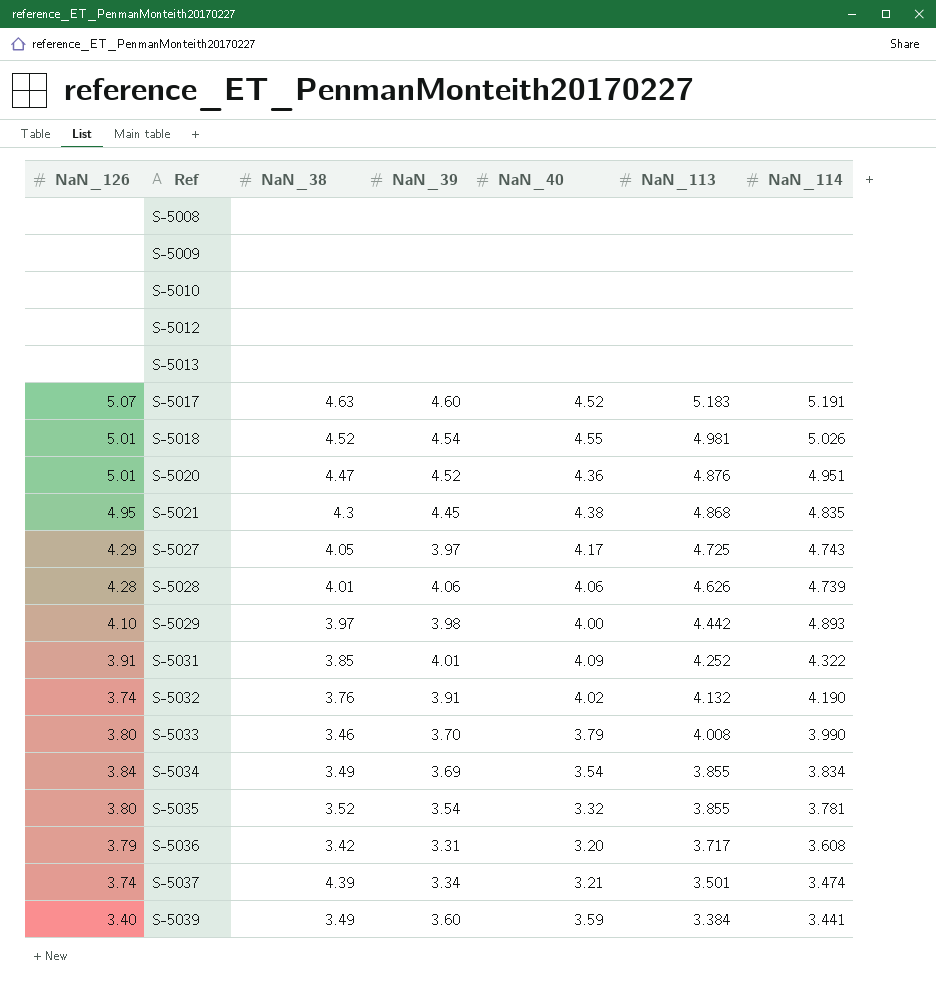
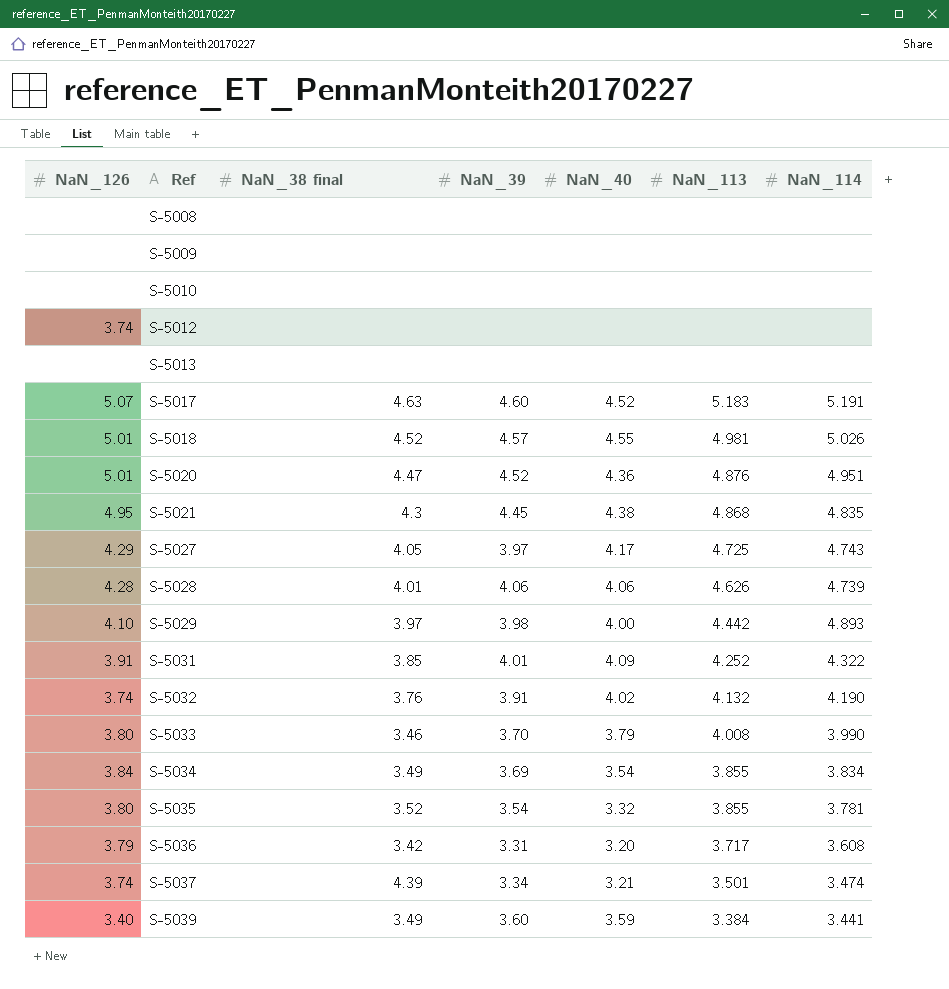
column name: NaN_38 -> NaN_38 final
S-5012 | NaN_126: none -> 3.74
S-5018 | NaN_39: 4.54 -> 4.57

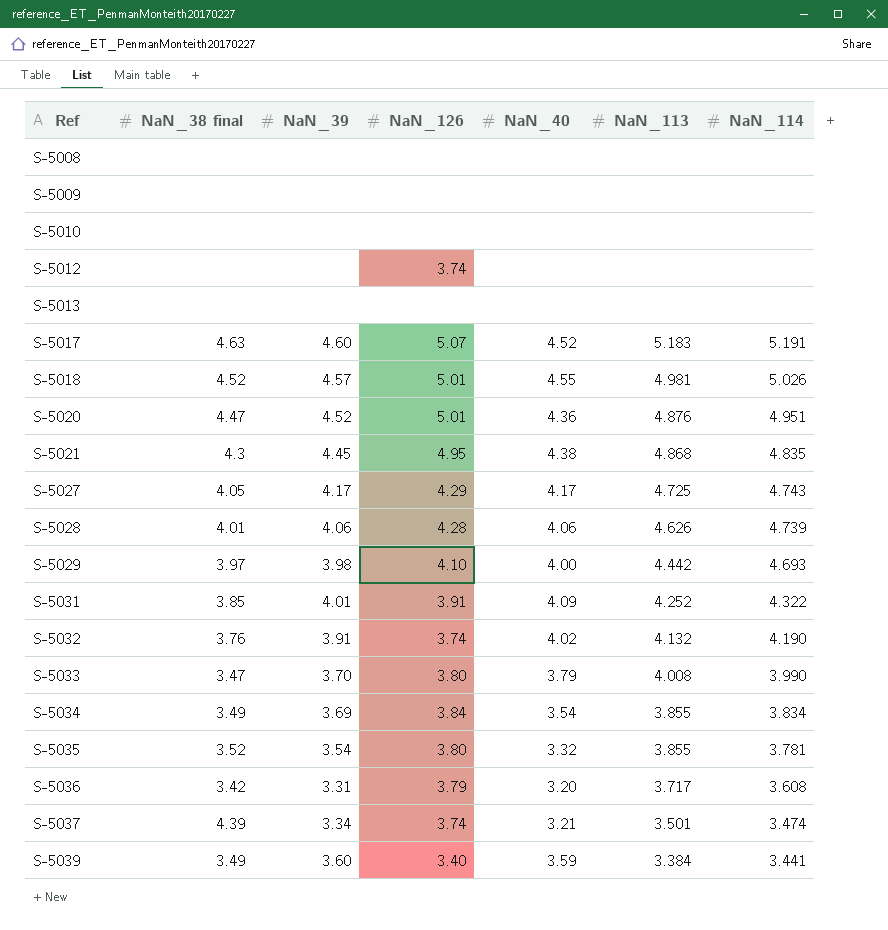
column NaN_126 | position: 1 -> 4
S-5027 | NaN_39: 3.97 -> 4.17
S-5029 | NaN_114: 4.893 -> 4.693
S-5033 | NaN_38 final: 3.46 -> 3.47

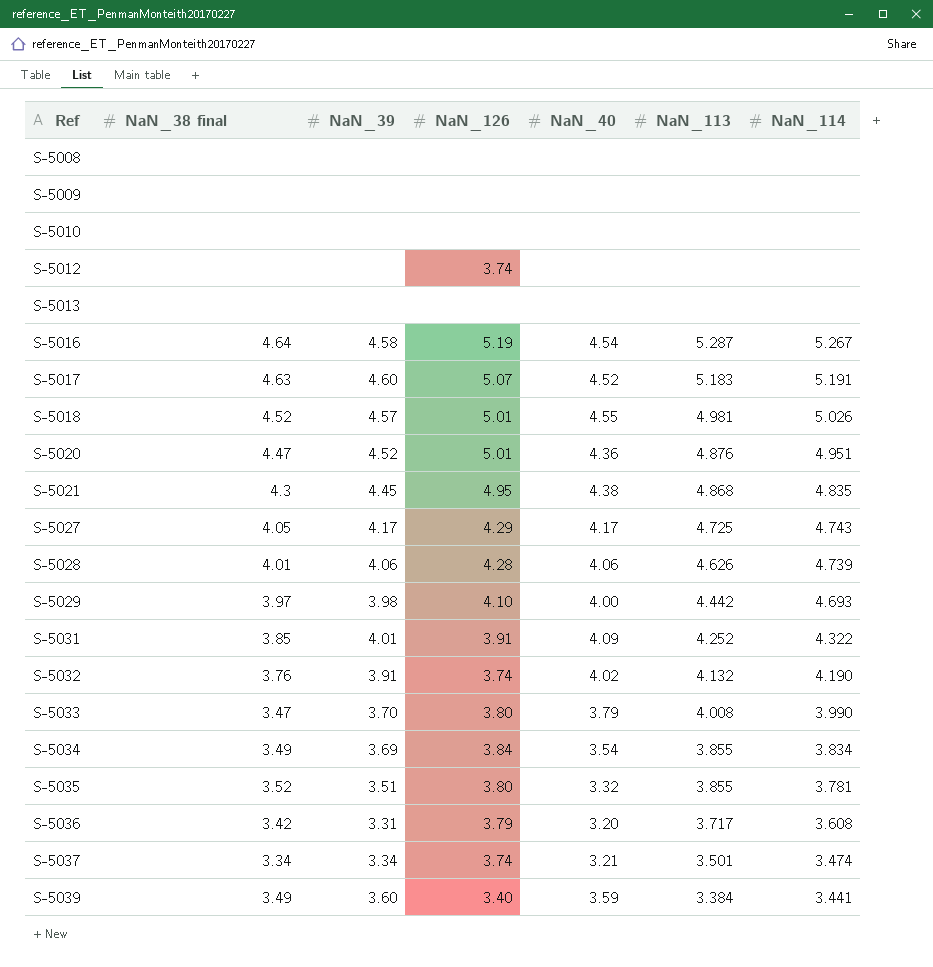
row S-5016: none -> 4.64 | 4.58 | 5.19 | 4.54 | 5.287 | 5.267
S-5035 | NaN_39: 3.54 -> 3.51
S-5037 | NaN_38 final: 4.39 -> 3.34

